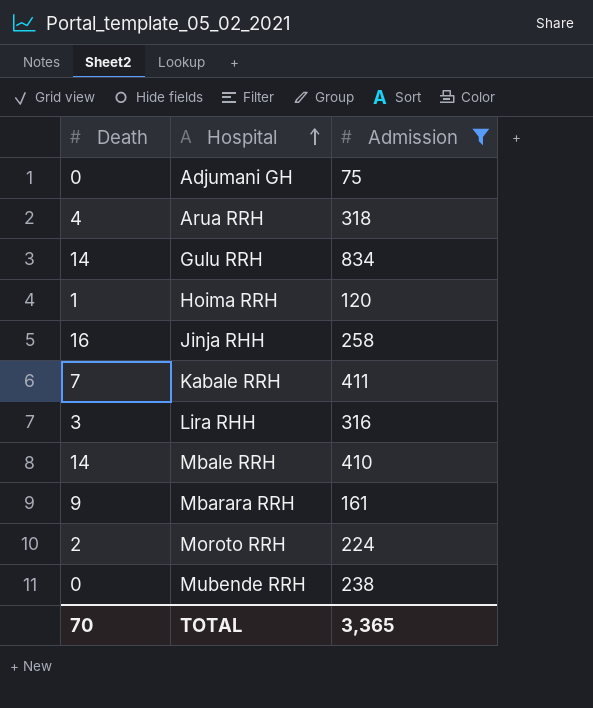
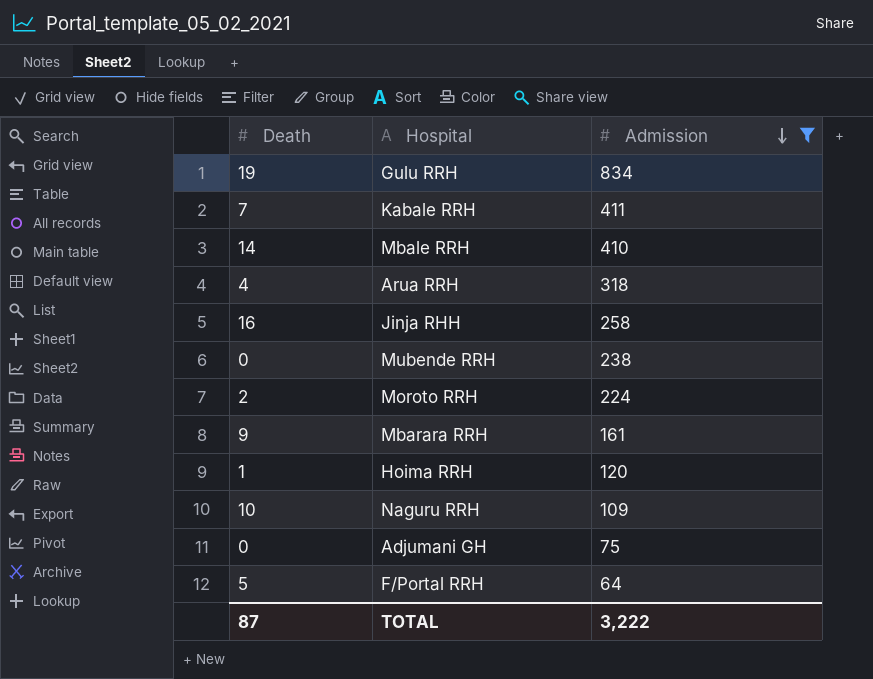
row order: Hospital ascending -> Admission descending
row Lira RHH: 3 | 316 -> none
Gulu RRH | Death: 14 -> 19
row Naguru RRH: none -> 10 | 109
row F/Portal RRH: none -> 5 | 64
TOTAL | Death: 70 -> 87
TOTAL | Admission: 3,365 -> 3,222

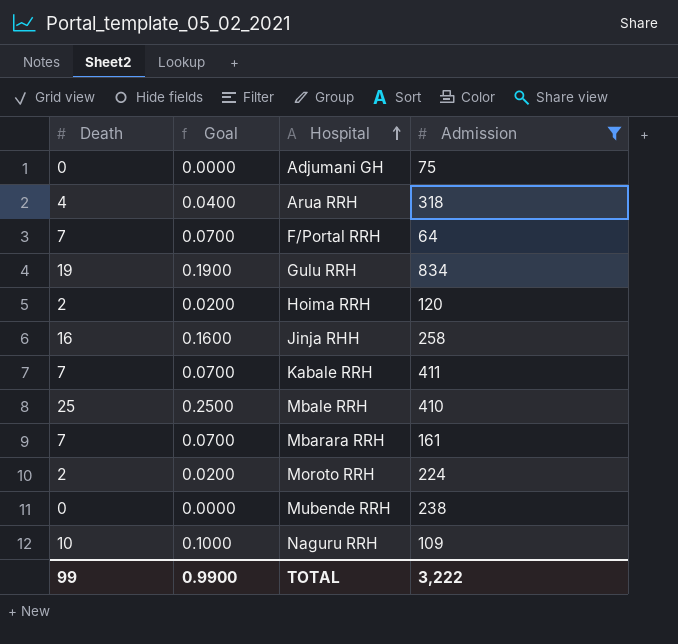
row order: Admission descending -> Hospital ascending
column Goal | formula: none -> [Death] * 0.01
F/Portal RRH | Death: 5 -> 7
Hoima RRH | Death: 1 -> 2
Mbale RRH | Death: 14 -> 25
Mbarara RRH | Death: 9 -> 7
TOTAL | Death: 87 -> 99

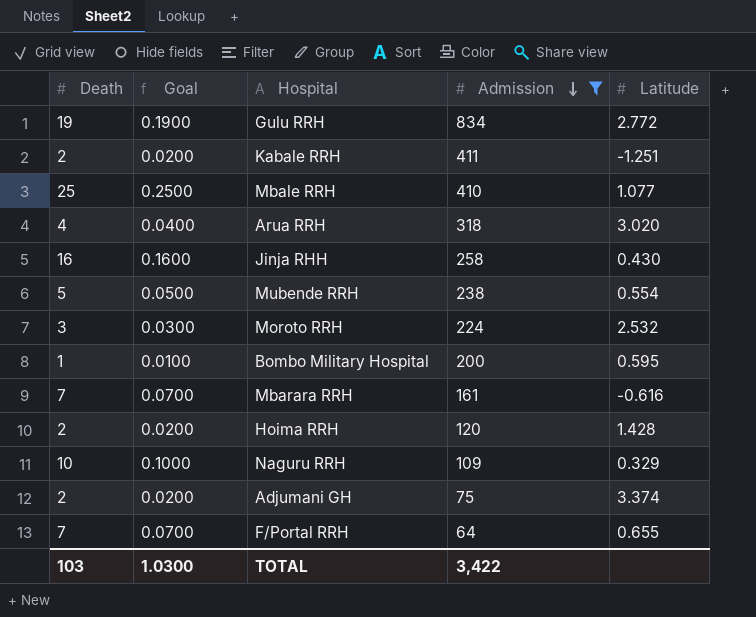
row order: Hospital ascending -> Admission descending
column Latitude | position: none -> 5
Kabale RRH | Death: 7 -> 2
Kabale RRH | Goal: 0.0700 -> 0.0200
Mubende RRH | Death: 0 -> 5
Mubende RRH | Goal: 0.0000 -> 0.0500
Moroto RRH | Death: 2 -> 3
Moroto RRH | Goal: 0.0200 -> 0.0300
row Bombo Military Hospital: none -> 1 | 0.0100 | 200 | 0.595
Adjumani GH | Death: 0 -> 2
Adjumani GH | Goal: 0.0000 -> 0.0200
TOTAL | Death: 99 -> 103
TOTAL | Goal: 0.9900 -> 1.0300
TOTAL | Admission: 3,222 -> 3,422

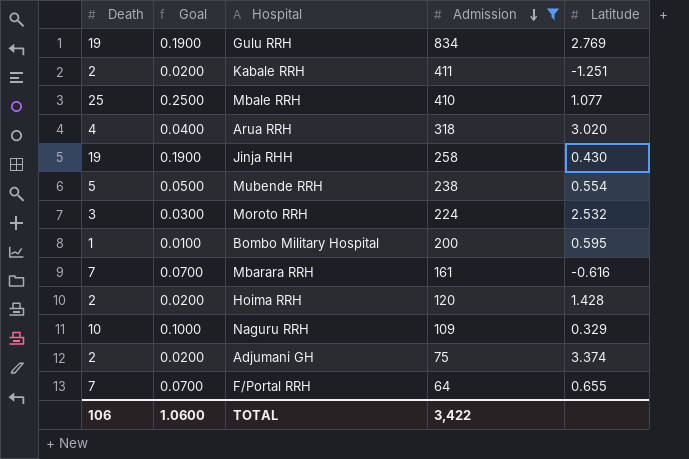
Gulu RRH | Latitude: 2.772 -> 2.769
Jinja RHH | Death: 16 -> 19
Jinja RHH | Goal: 0.1600 -> 0.1900
TOTAL | Death: 103 -> 106
TOTAL | Goal: 1.0300 -> 1.0600

